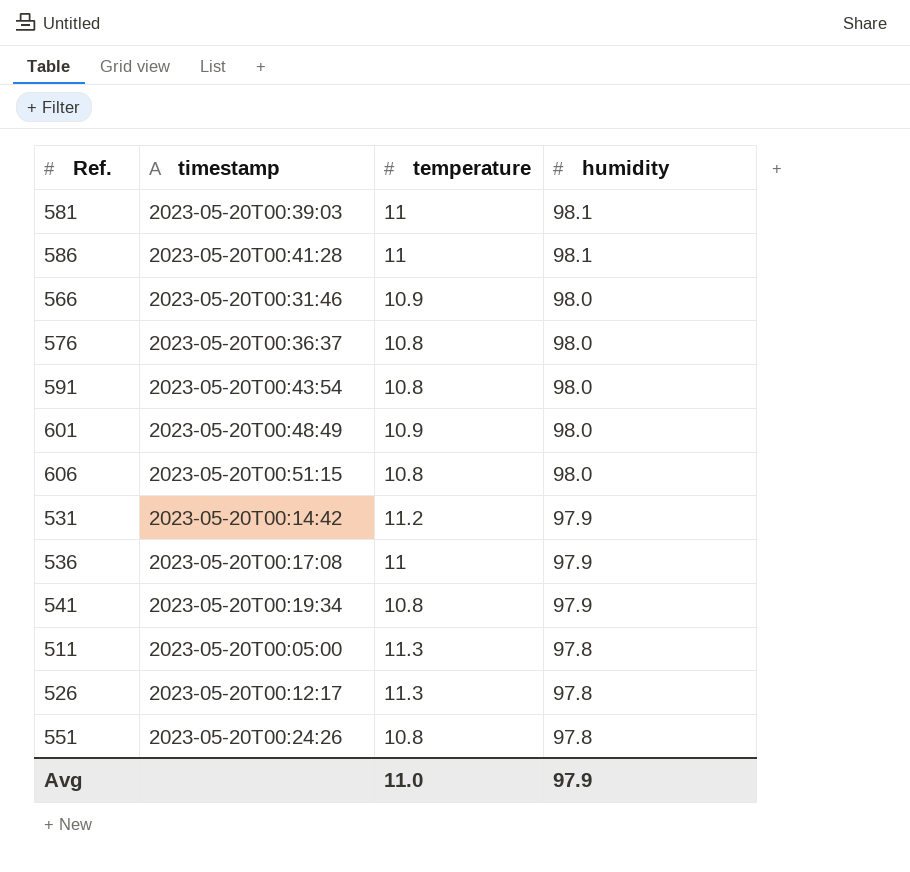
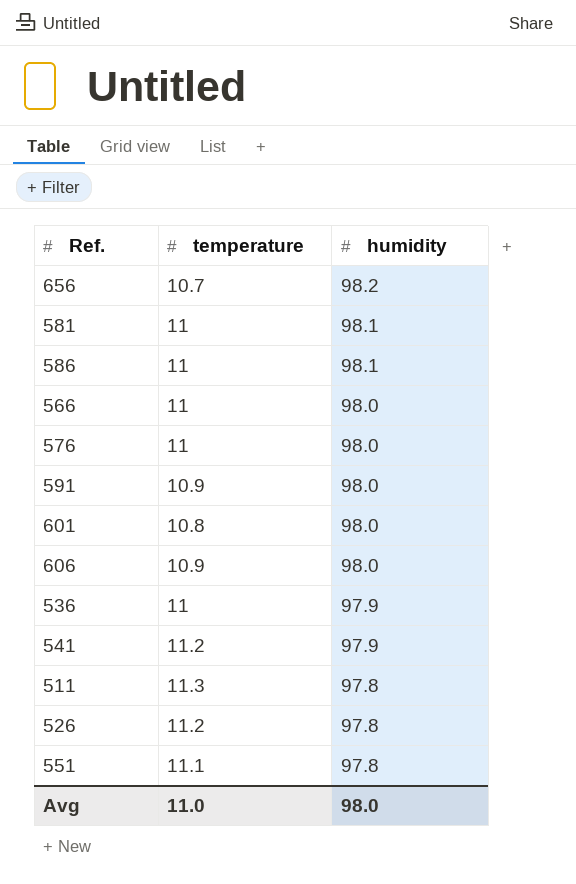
column timestamp | position: 2 -> none
row 531: 2023-05-20T00:14:42 | 11.2 | 97.9 -> none
row 656: none -> 10.7 | 98.2
566 | temperature: 10.9 -> 11
576 | temperature: 10.8 -> 11
591 | temperature: 10.8 -> 10.9
601 | temperature: 10.9 -> 10.8
606 | temperature: 10.8 -> 10.9
541 | temperature: 10.8 -> 11.2
526 | temperature: 11.3 -> 11.2
551 | temperature: 10.8 -> 11.1
Avg | humidity: 97.9 -> 98.0

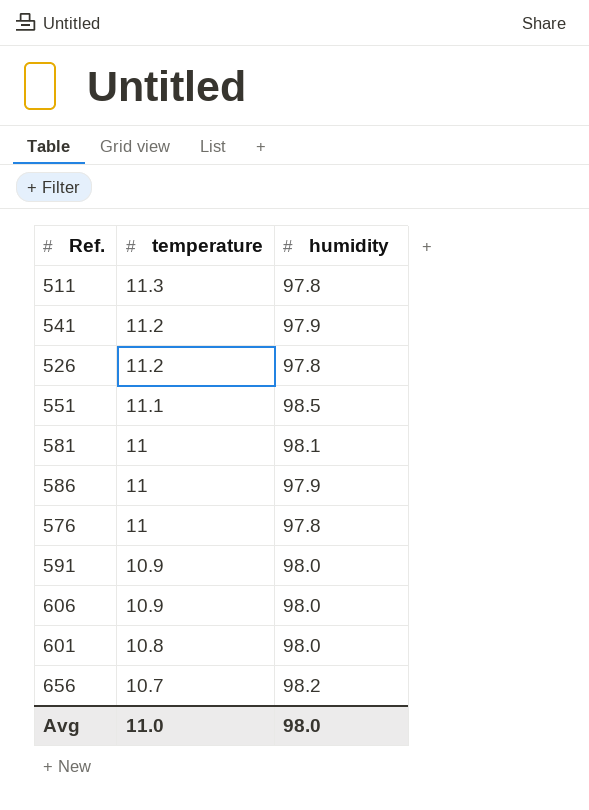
row order: humidity descending -> temperature descending
row 566: 11 | 98.0 -> none
row 536: 11 | 97.9 -> none
551 | humidity: 97.8 -> 98.5
586 | humidity: 98.1 -> 97.9
576 | humidity: 98.0 -> 97.8

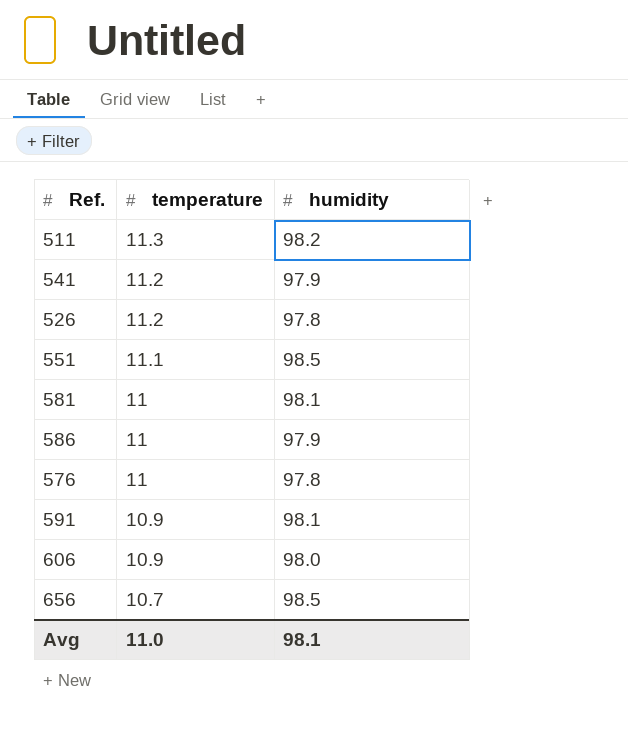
row 601: 10.8 | 98.0 -> none
511 | humidity: 97.8 -> 98.2
591 | humidity: 98.0 -> 98.1
656 | humidity: 98.2 -> 98.5
Avg | humidity: 98.0 -> 98.1

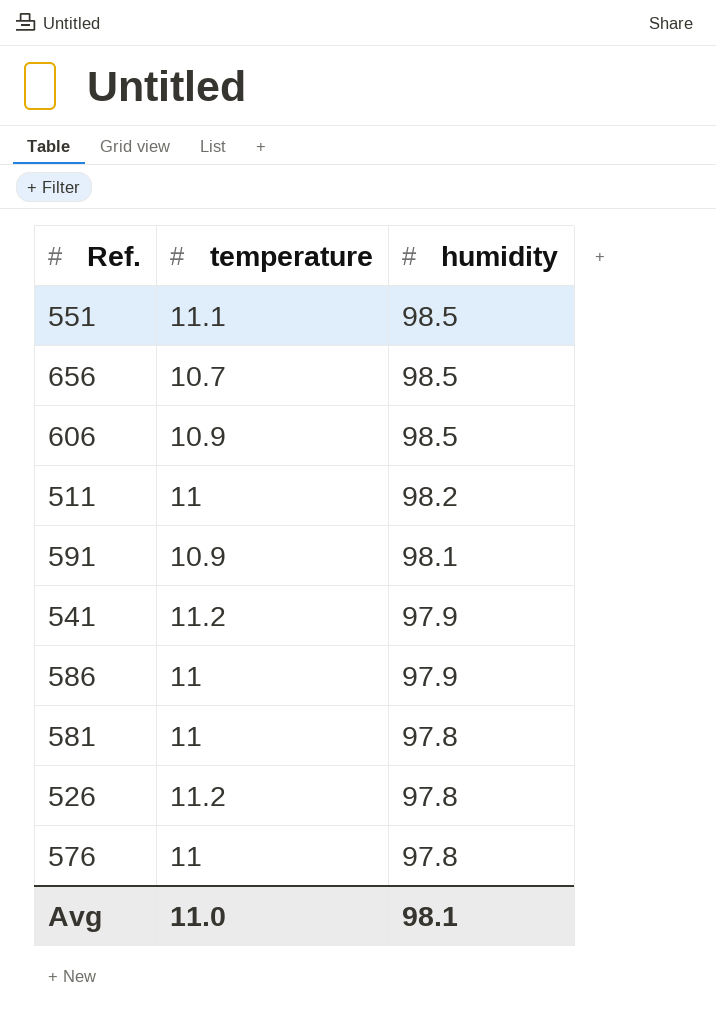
row order: temperature descending -> humidity descending
606 | humidity: 98.0 -> 98.5
511 | temperature: 11.3 -> 11
581 | humidity: 98.1 -> 97.8

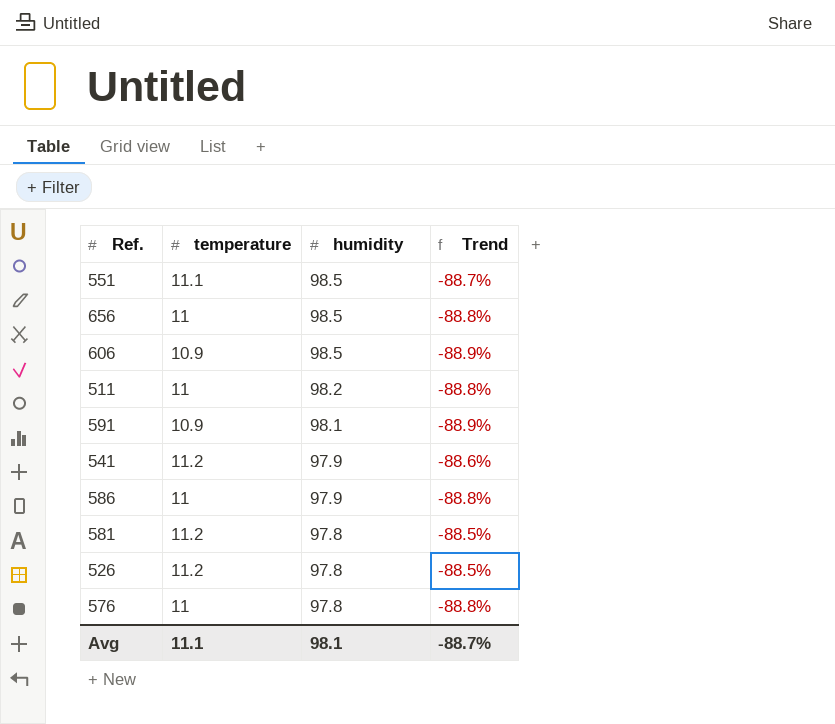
column Trend | formula: none -> ([temperature] - [humidity]) / [humidity]
656 | temperature: 10.7 -> 11
581 | temperature: 11 -> 11.2
Avg | temperature: 11.0 -> 11.1

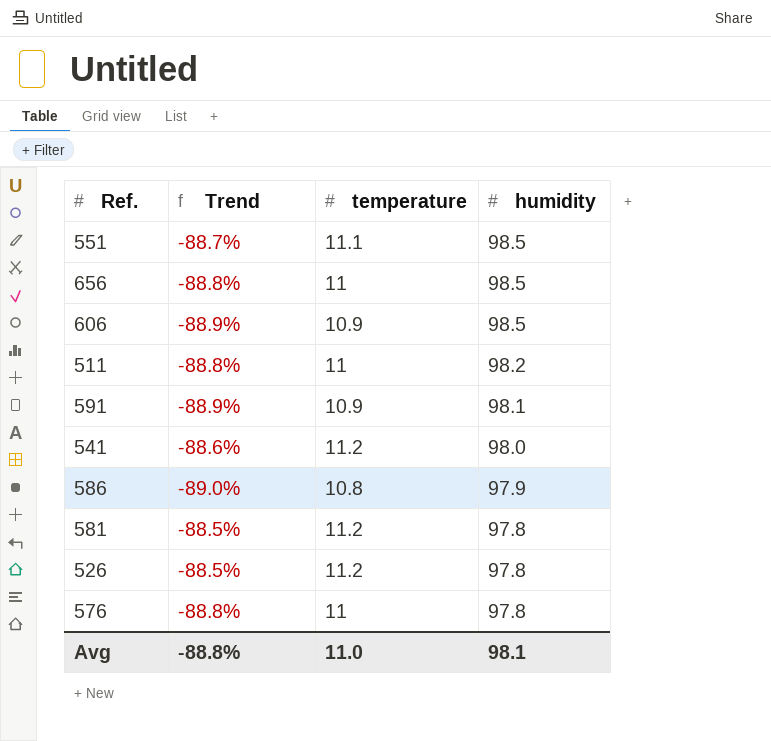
column Trend | position: 4 -> 2
541 | humidity: 97.9 -> 98.0
586 | Trend: -88.8% -> -89.0%
586 | temperature: 11 -> 10.8
Avg | Trend: -88.7% -> -88.8%
Avg | temperature: 11.1 -> 11.0

